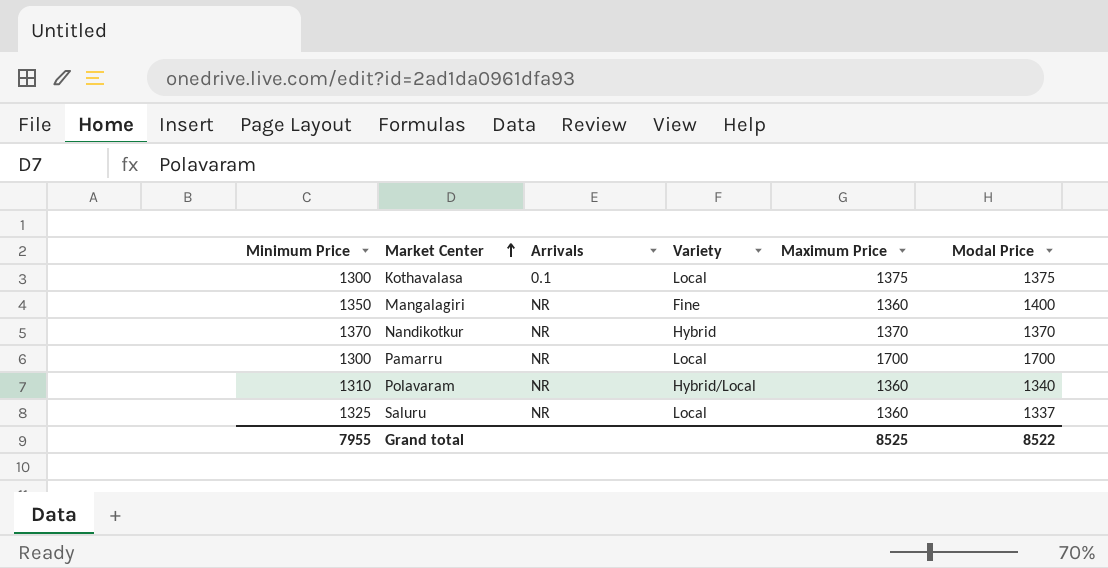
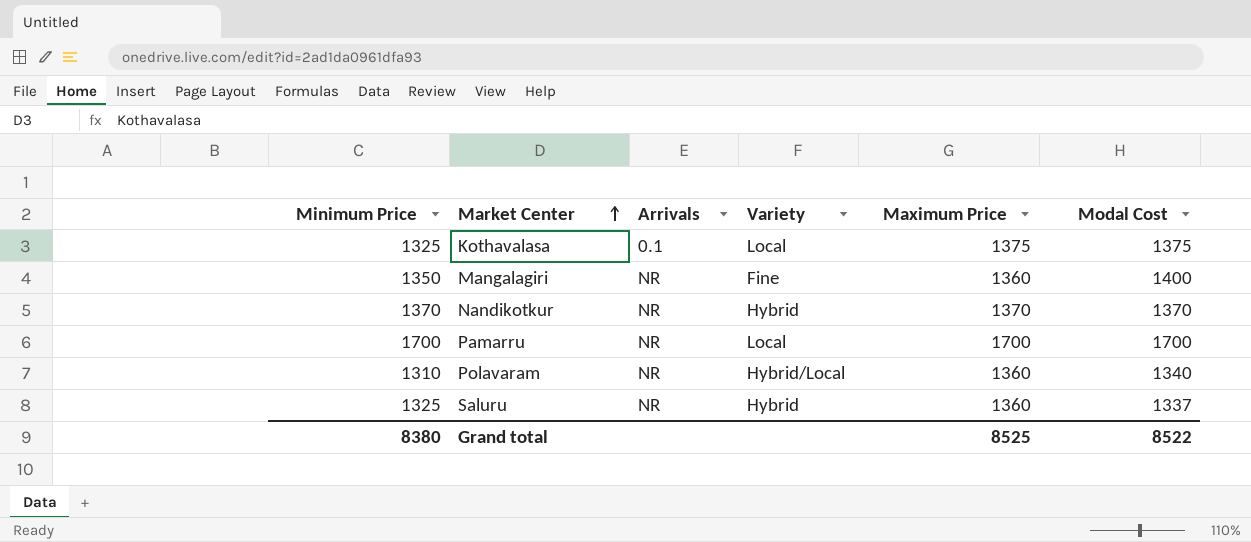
column name: Modal Price -> Modal Cost
Kothavalasa | Minimum Price: 1300 -> 1325
Pamarru | Minimum Price: 1300 -> 1700
Saluru | Variety: Local -> Hybrid
Grand total | Minimum Price: 7955 -> 8380

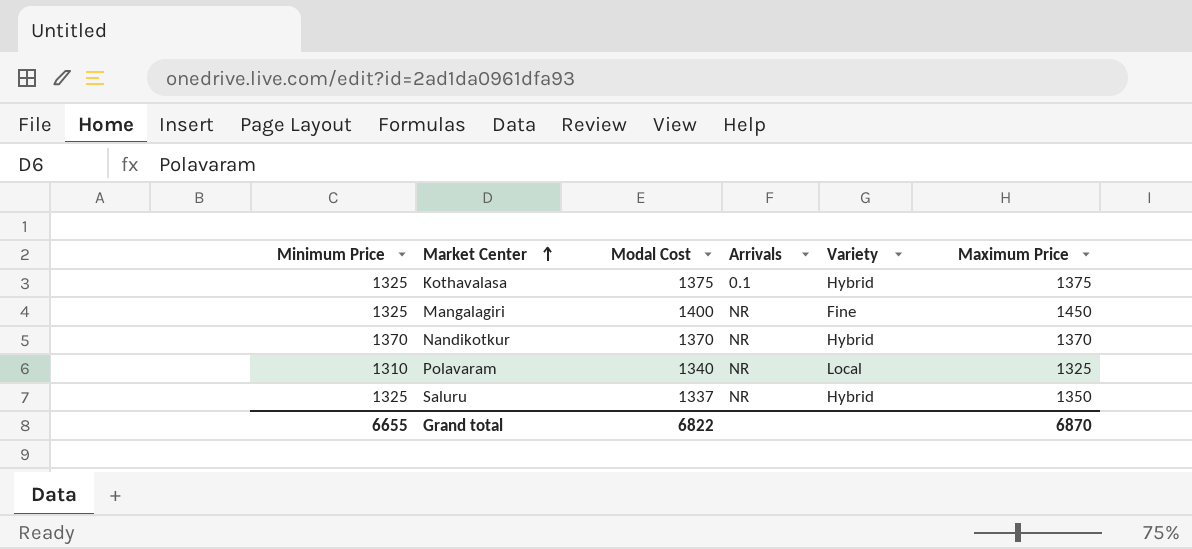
column Modal Cost | position: 6 -> 3
row Pamarru: 1700 | NR | Local | 1700 | 1700 -> none
Kothavalasa | Variety: Local -> Hybrid
Mangalagiri | Minimum Price: 1350 -> 1325
Mangalagiri | Maximum Price: 1360 -> 1450
Polavaram | Variety: Hybrid/Local -> Local
Polavaram | Maximum Price: 1360 -> 1325
Saluru | Maximum Price: 1360 -> 1350
Grand total | Minimum Price: 8380 -> 6655
Grand total | Modal Cost: 8522 -> 6822
Grand total | Maximum Price: 8525 -> 6870

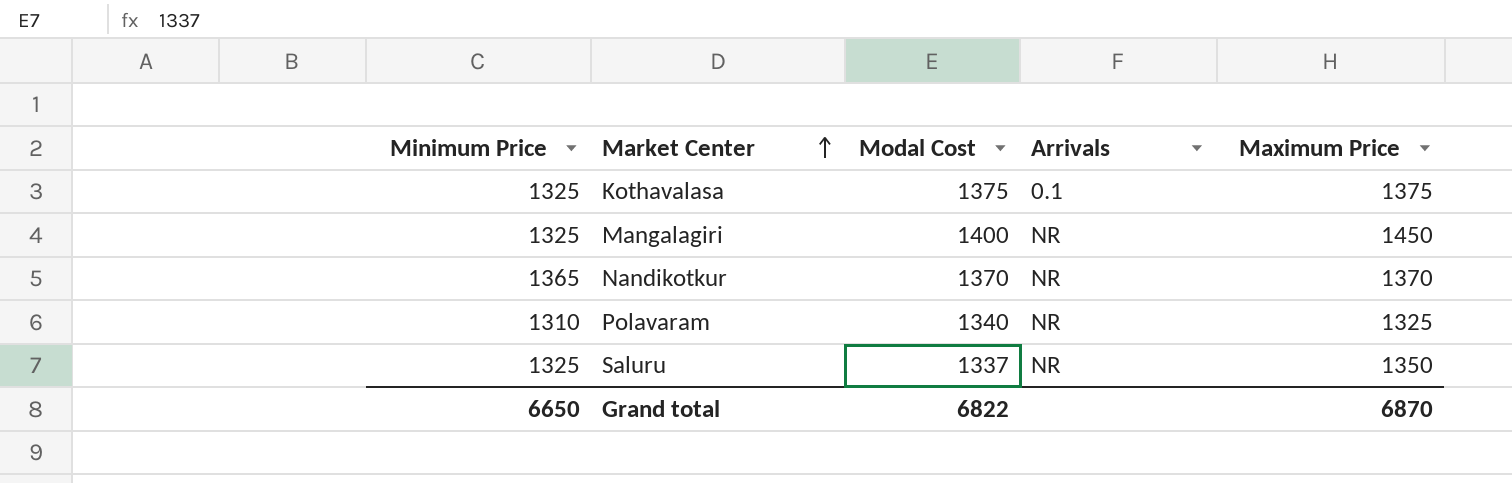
column Variety | position: 5 -> none
Nandikotkur | Minimum Price: 1370 -> 1365
Grand total | Minimum Price: 6655 -> 6650

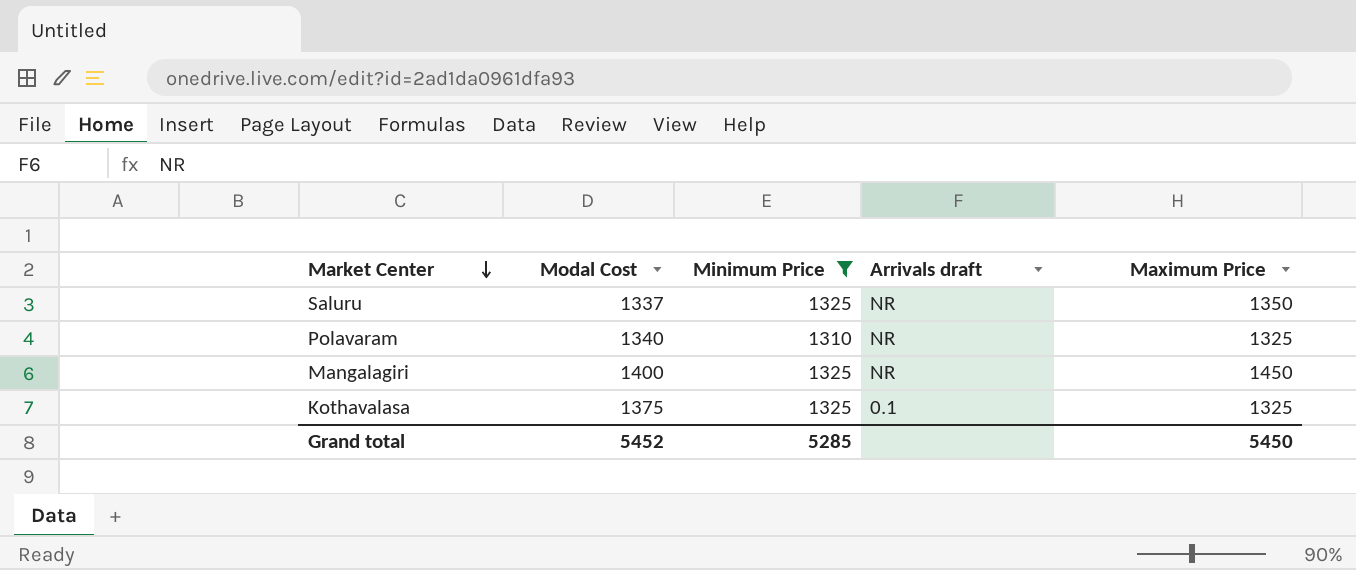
filter: none -> Minimum Price != 1365
row order: Market Center ascending -> Market Center descending
column Minimum Price | position: 1 -> 3
column name: Arrivals -> Arrivals draft
Kothavalasa | Maximum Price: 1375 -> 1325
Grand total | Modal Cost: 6822 -> 5452
Grand total | Minimum Price: 6650 -> 5285
Grand total | Maximum Price: 6870 -> 5450

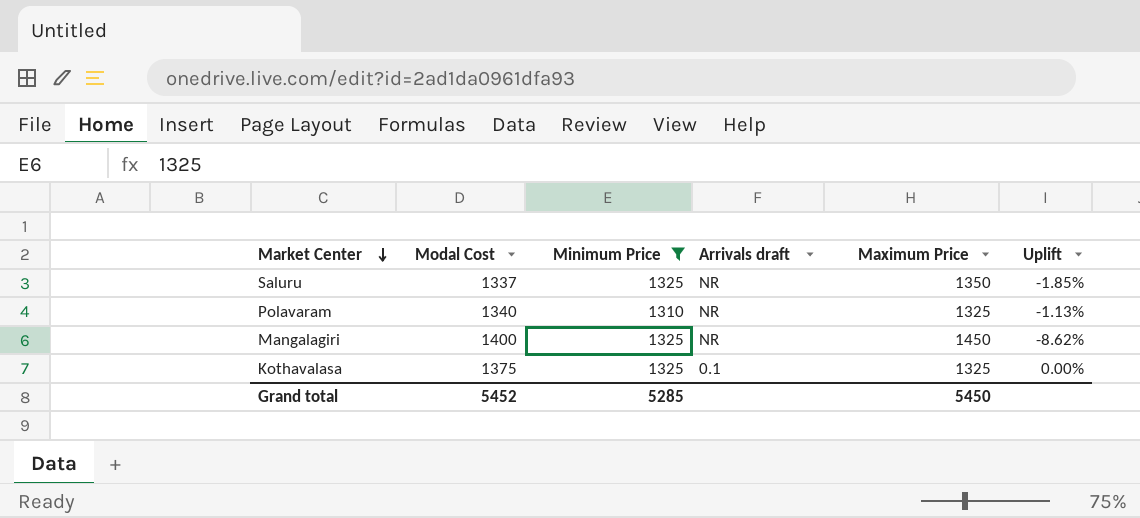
column Uplift | formula: none -> ([Minimum Price] - [Maximum Price]) / [Maximum Price]

